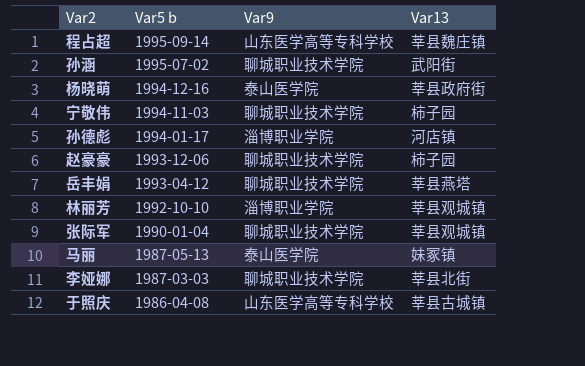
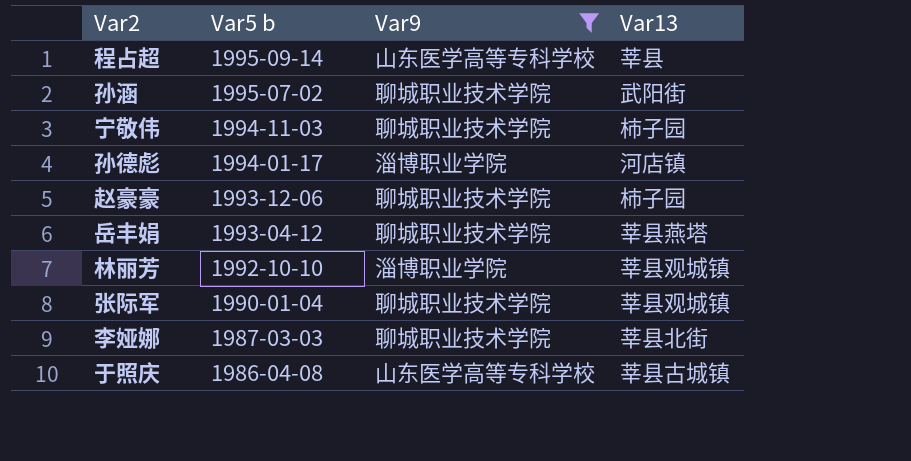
filter: none -> Var9 != 泰山医学院
程占超 | Var13: 莘县魏庄镇 -> 莘县

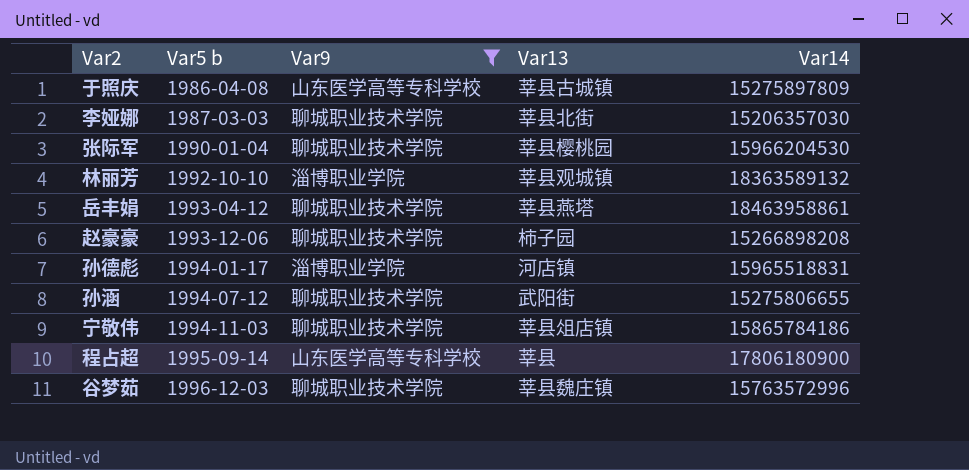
row order: Var5 b descending -> Var5 b ascending
column Var14 | position: none -> 5
张际军 | Var13: 莘县观城镇 -> 莘县樱桃园
孙涵 | Var5 b: 1995-07-02 -> 1994-07-12
宁敬伟 | Var13: 柿子园 -> 莘县俎店镇
row 谷梦茹: none -> 1996-12-03 | 聊城职业技术学院 | 莘县魏庄镇 | 15763572996

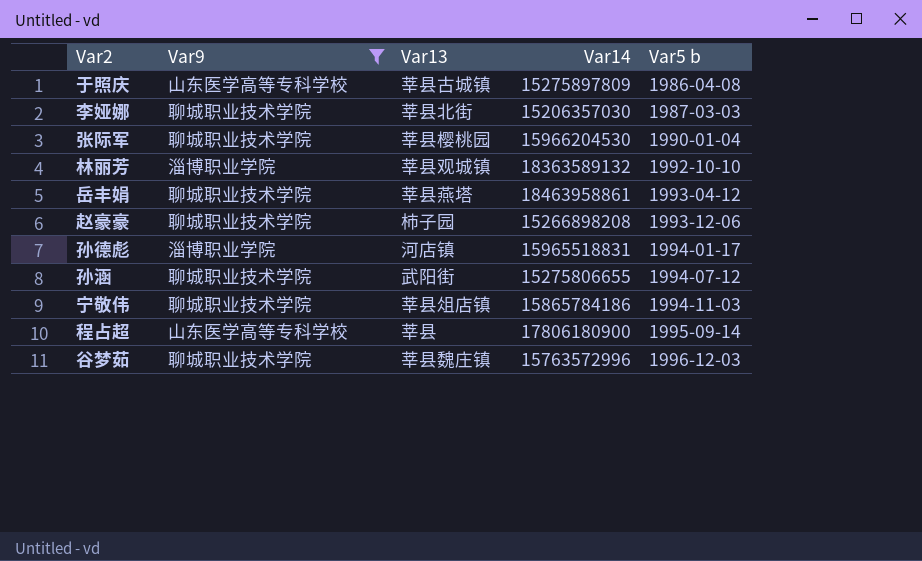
column Var5 b | position: 2 -> 5

